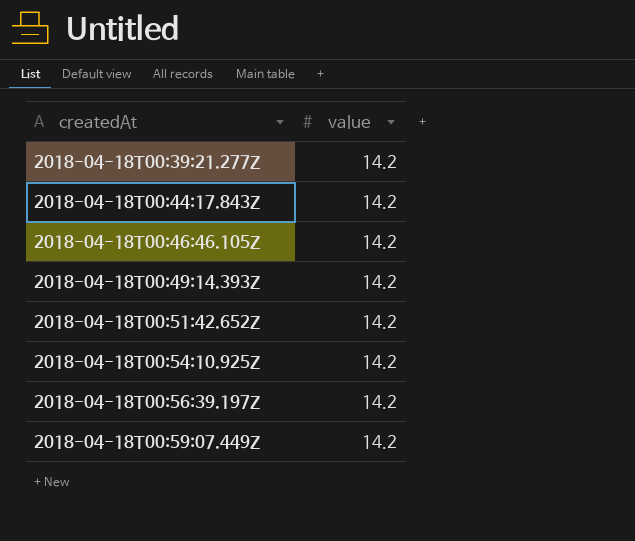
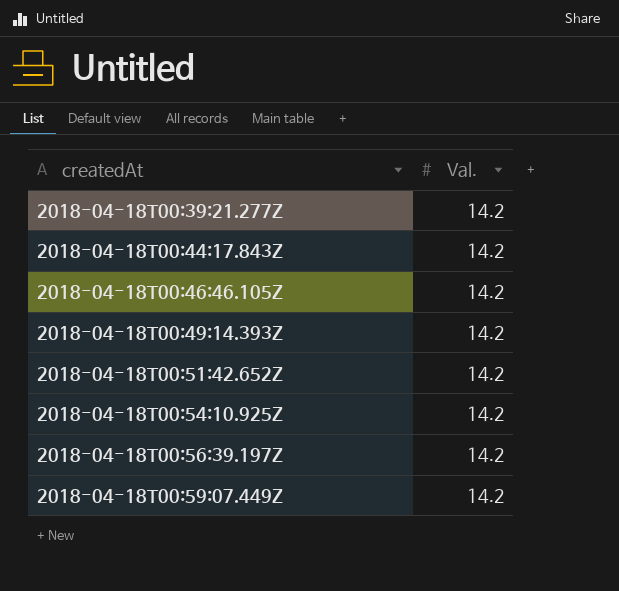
column name: value -> Val.

